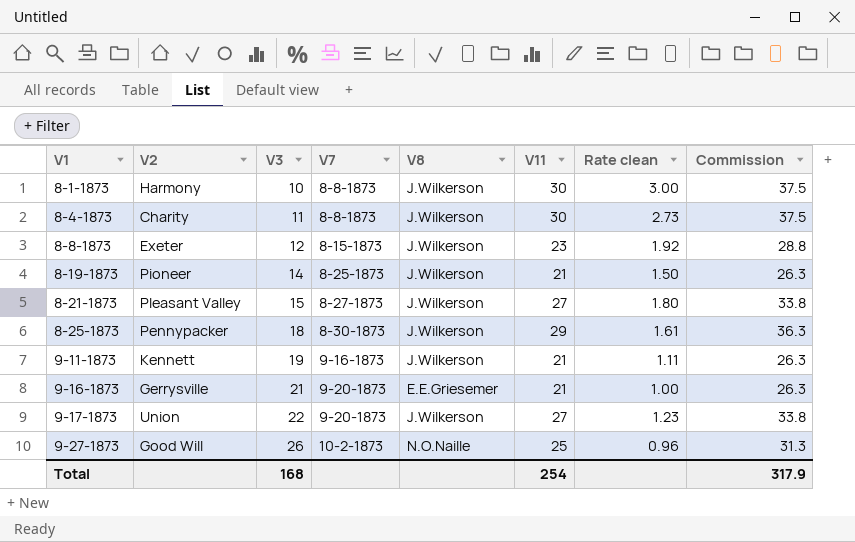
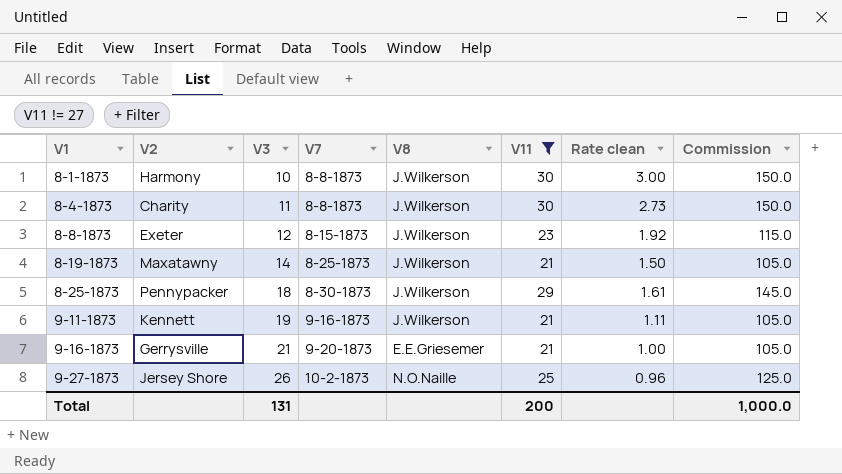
filter: none -> V11 != 27
column Commission | formula: [V11] * 1.25 -> [V11] * 5
8-19-1873 | V2: Pioneer -> Maxatawny
9-27-1873 | V2: Good Will -> Jersey Shore
Total | V3: 168 -> 131
Total | V11: 254 -> 200
Total | Commission: 317.9 -> 1,000.0

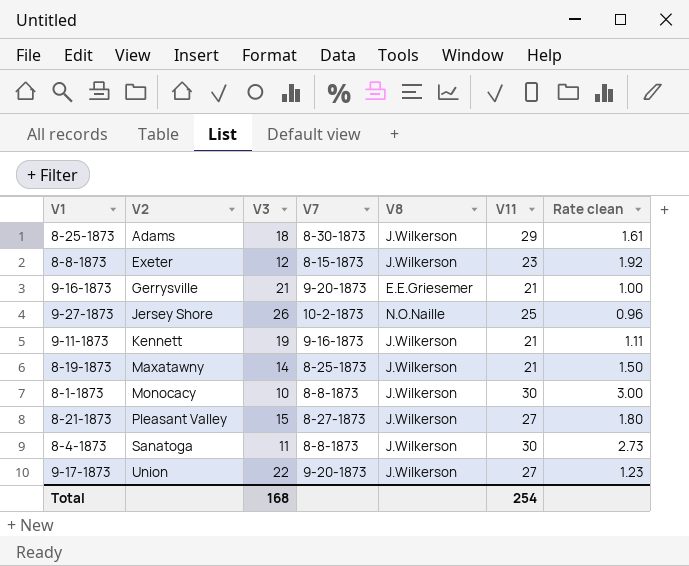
filter: V11 != 27 -> none
row order: V1 ascending -> V2 ascending
column Commission | formula: [V11] * 5 -> none
8-25-1873 | V2: Pennypacker -> Adams
8-1-1873 | V2: Harmony -> Monocacy
8-4-1873 | V2: Charity -> Sanatoga
Total | V3: 131 -> 168
Total | V11: 200 -> 254

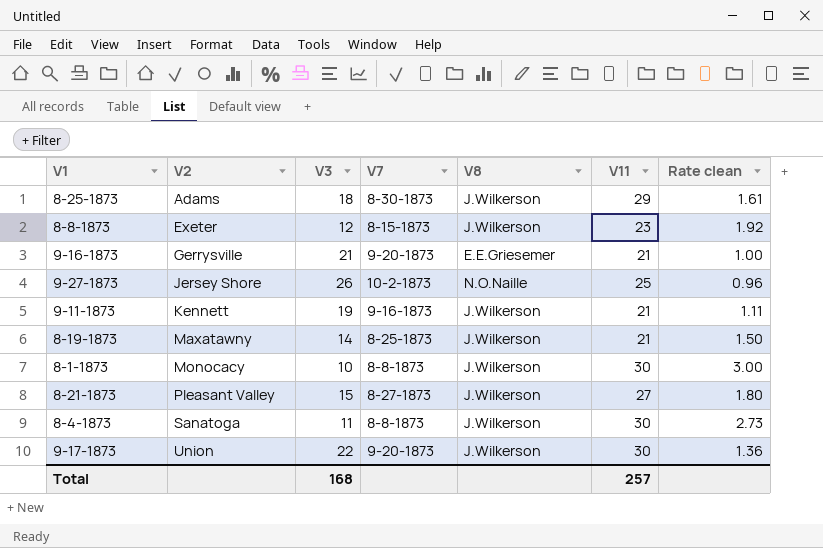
9-17-1873 | V11: 27 -> 30
9-17-1873 | Rate clean: 1.23 -> 1.36
Total | V11: 254 -> 257

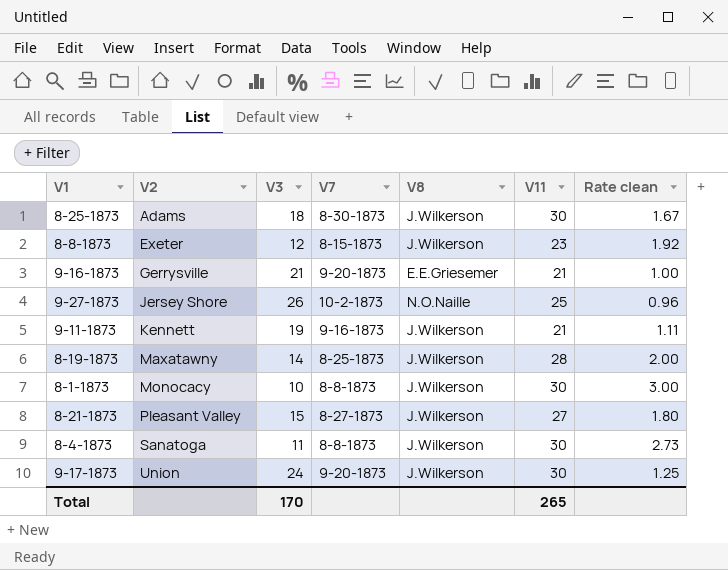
8-25-1873 | V11: 29 -> 30
8-25-1873 | Rate clean: 1.61 -> 1.67
8-19-1873 | V11: 21 -> 28
8-19-1873 | Rate clean: 1.50 -> 2.00
9-17-1873 | V3: 22 -> 24
9-17-1873 | Rate clean: 1.36 -> 1.25
Total | V3: 168 -> 170
Total | V11: 257 -> 265

